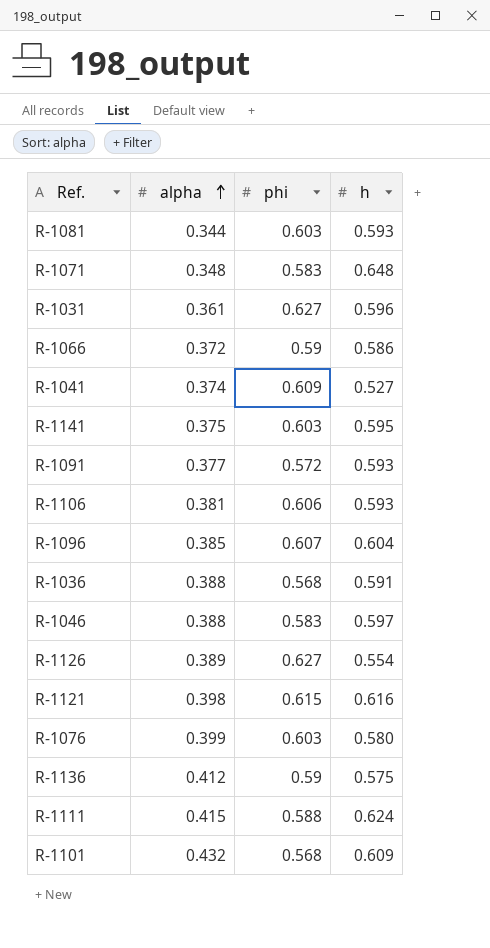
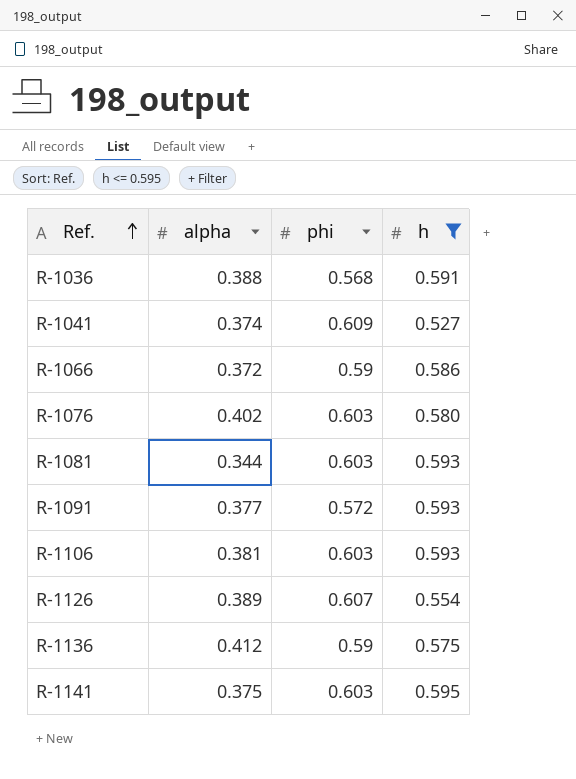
filter: none -> h <= 0.595
row order: alpha ascending -> Ref. ascending
R-1076 | alpha: 0.399 -> 0.402
R-1106 | phi: 0.606 -> 0.603
R-1126 | phi: 0.627 -> 0.607

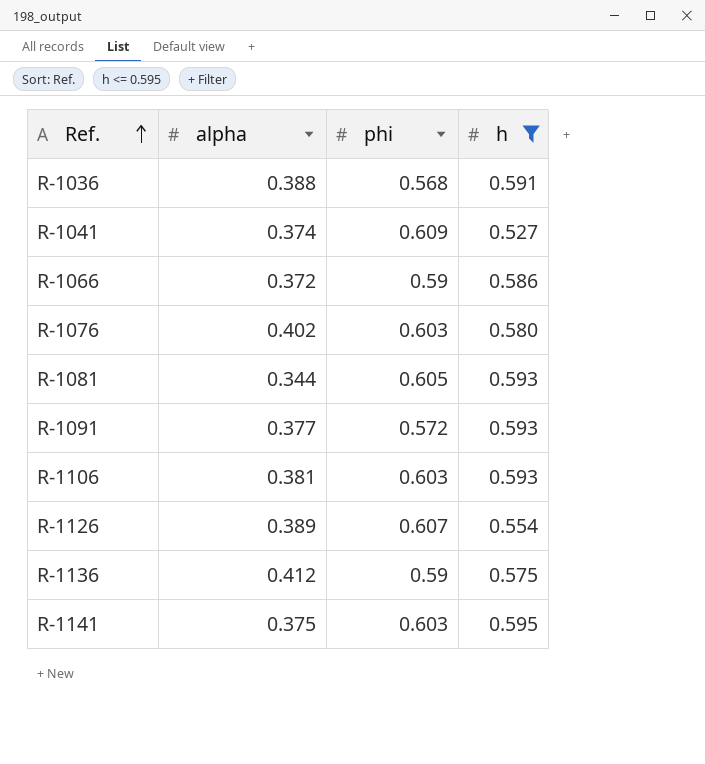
R-1081 | phi: 0.603 -> 0.605

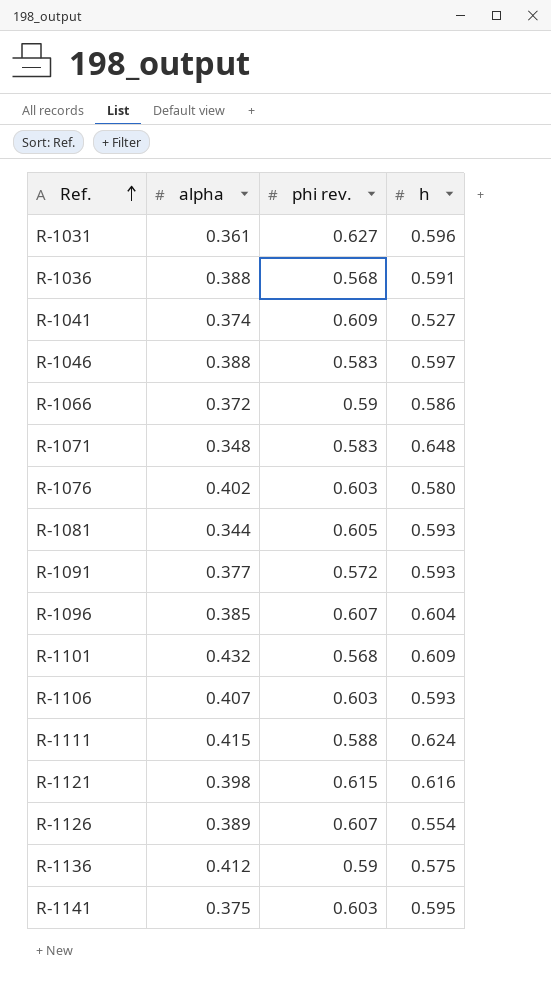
filter: h <= 0.595 -> none
column name: phi -> phi rev.
R-1106 | alpha: 0.381 -> 0.407

